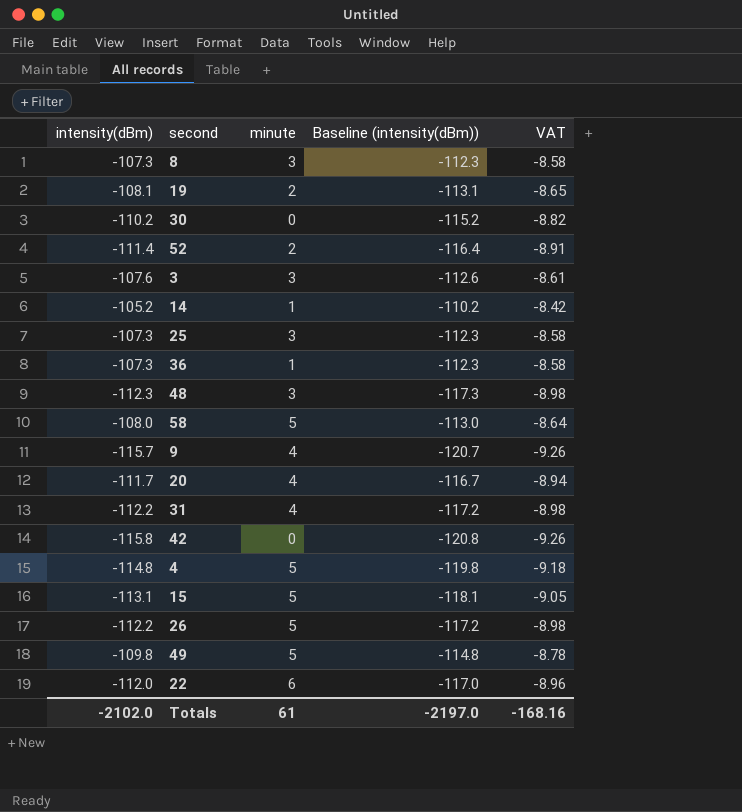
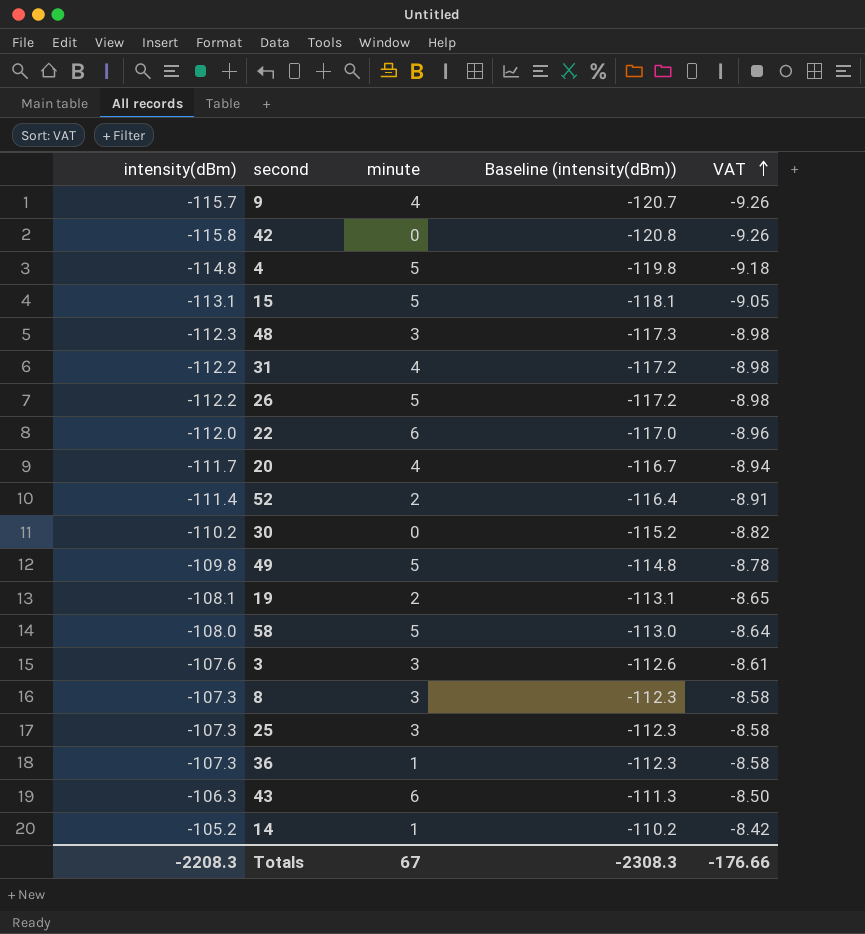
row order: none -> VAT ascending
row 43: none -> -106.3 | 6 | -111.3 | -8.50
Totals | intensity(dBm): -2102.0 -> -2208.3
Totals | minute: 61 -> 67
Totals | Baseline (intensity(dBm)): -2197.0 -> -2308.3
Totals | VAT: -168.16 -> -176.66

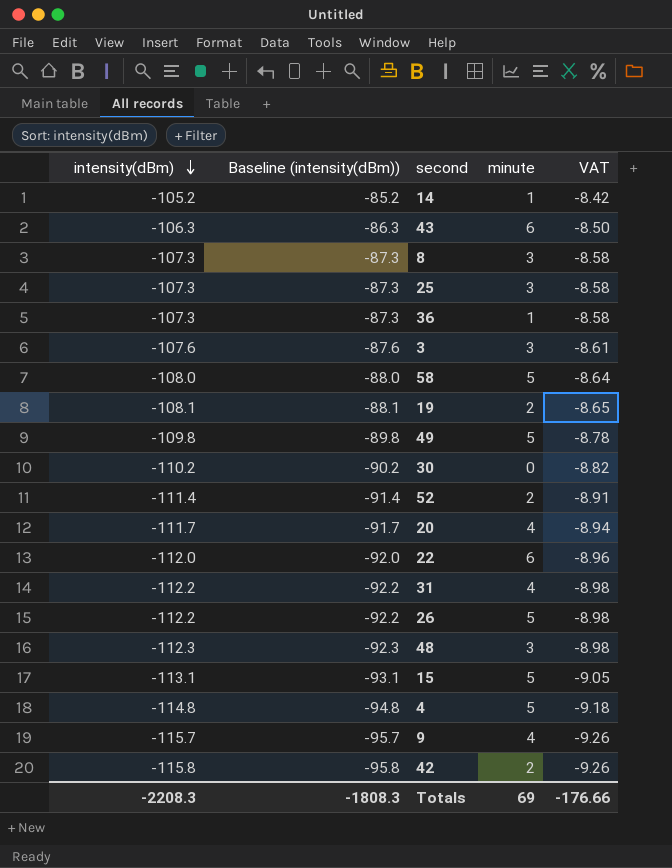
row order: VAT ascending -> intensity(dBm) descending
column Baseline (intensity(dBm)) | formula: [intensity(dBm)] - 5 -> [intensity(dBm)] + 20
column Baseline (intensity(dBm)) | position: 4 -> 2
42 | minute: 0 -> 2
Totals | Baseline (intensity(dBm)): -2308.3 -> -1808.3
Totals | minute: 67 -> 69

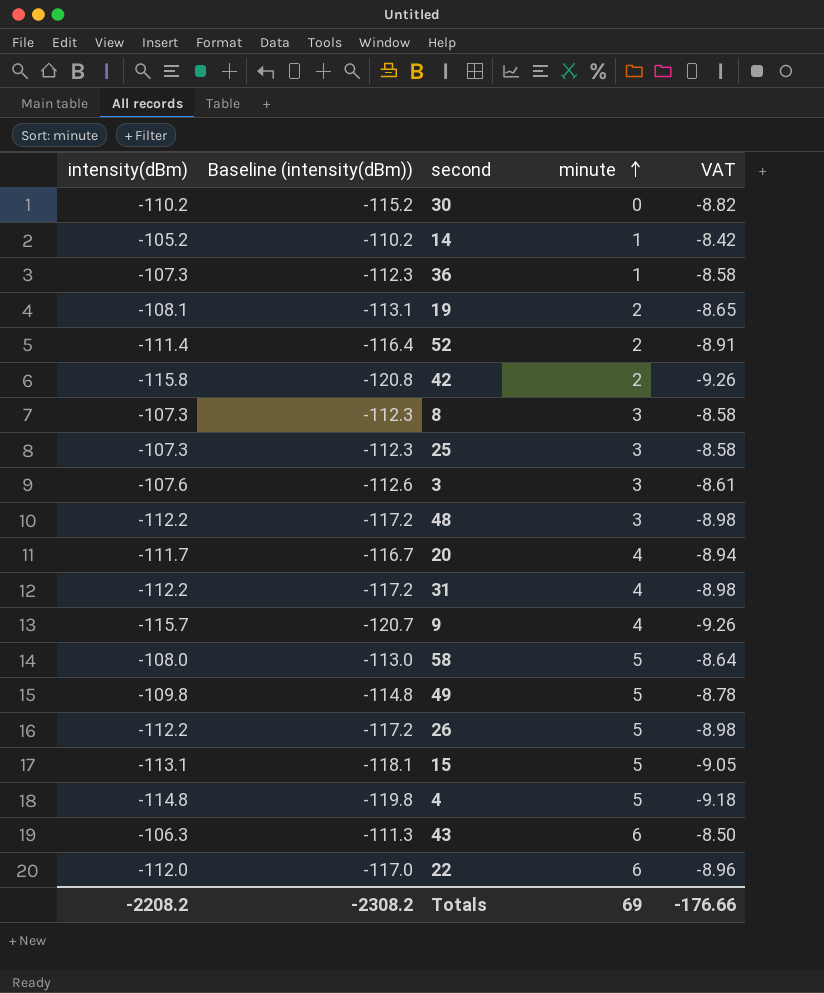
row order: intensity(dBm) descending -> minute ascending
column Baseline (intensity(dBm)) | formula: [intensity(dBm)] + 20 -> [intensity(dBm)] - 5
48 | intensity(dBm): -112.3 -> -112.2
Totals | intensity(dBm): -2208.3 -> -2208.2
Totals | Baseline (intensity(dBm)): -1808.3 -> -2308.2

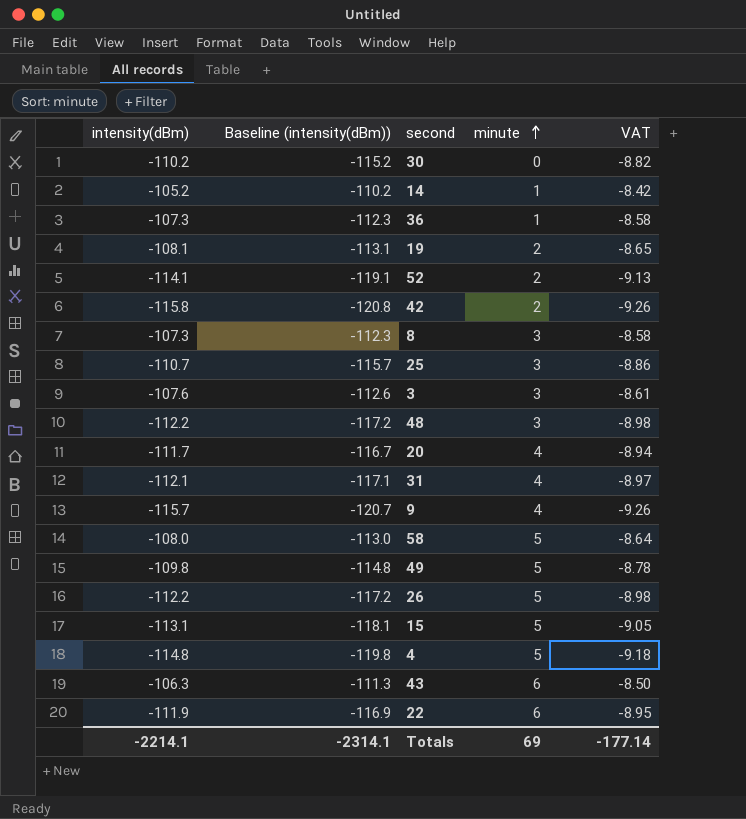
52 | intensity(dBm): -111.4 -> -114.1
52 | Baseline (intensity(dBm)): -116.4 -> -119.1
52 | VAT: -8.91 -> -9.13
25 | intensity(dBm): -107.3 -> -110.7
25 | Baseline (intensity(dBm)): -112.3 -> -115.7
25 | VAT: -8.58 -> -8.86
31 | intensity(dBm): -112.2 -> -112.1
31 | Baseline (intensity(dBm)): -117.2 -> -117.1
31 | VAT: -8.98 -> -8.97
22 | intensity(dBm): -112.0 -> -111.9
22 | Baseline (intensity(dBm)): -117.0 -> -116.9
22 | VAT: -8.96 -> -8.95
Totals | intensity(dBm): -2208.2 -> -2214.1
Totals | Baseline (intensity(dBm)): -2308.2 -> -2314.1
Totals | VAT: -176.66 -> -177.14

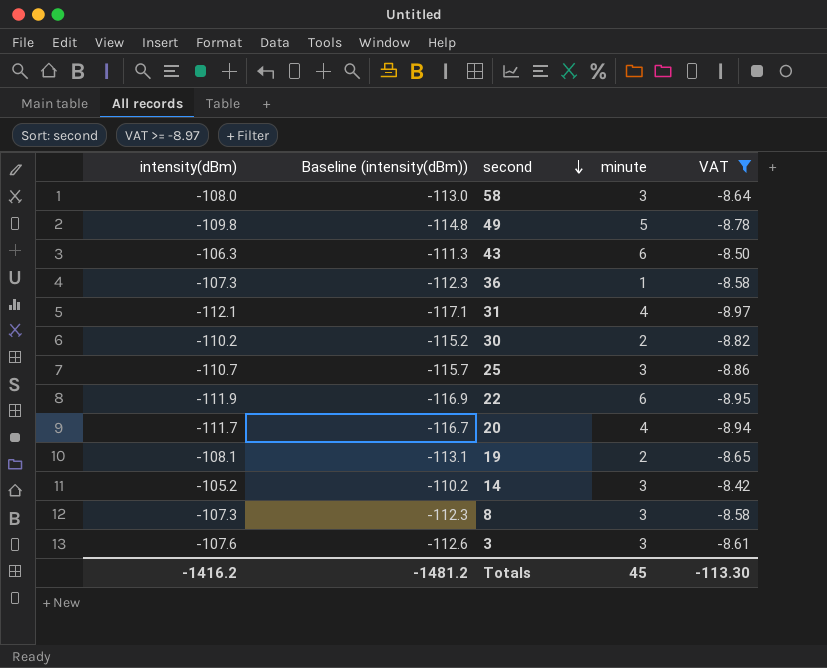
filter: none -> VAT >= -8.97
row order: minute ascending -> second descending
58 | minute: 5 -> 3
30 | minute: 0 -> 2
14 | minute: 1 -> 3
Totals | intensity(dBm): -2214.1 -> -1416.2
Totals | Baseline (intensity(dBm)): -2314.1 -> -1481.2
Totals | minute: 69 -> 45
Totals | VAT: -177.14 -> -113.30

